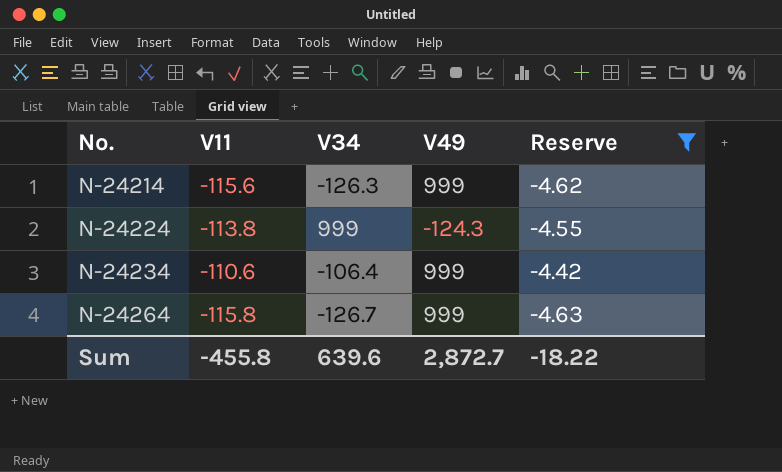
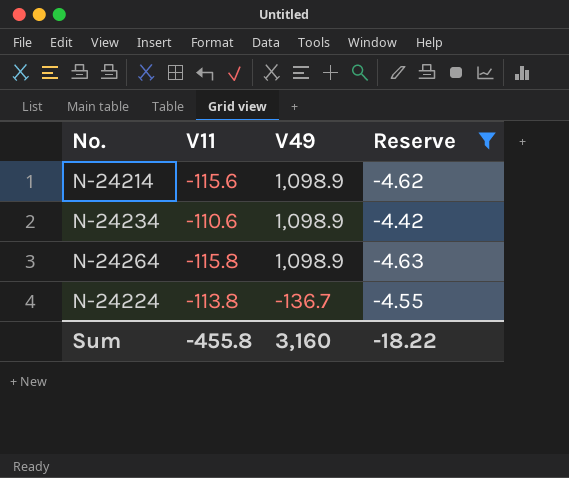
row order: No. ascending -> V49 descending
column V34 | position: 3 -> none
N-24214 | V49: 999 -> 1,098.9
N-24234 | V49: 999 -> 1,098.9
N-24264 | V49: 999 -> 1,098.9
N-24224 | V49: -124.3 -> -136.7
Sum | V49: 2,872.7 -> 3,160

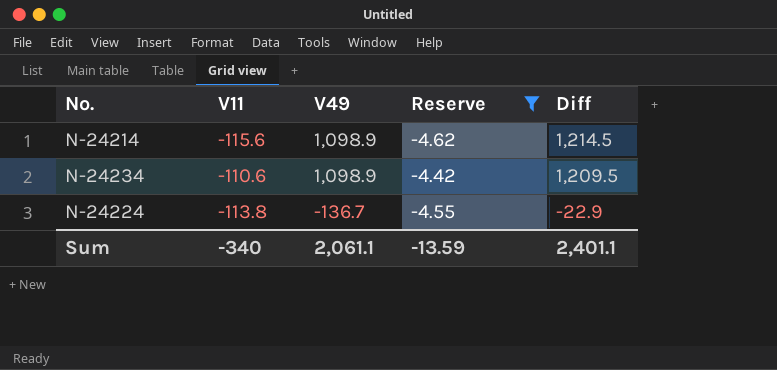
column Diff | formula: none -> [V49] - [V11]
row N-24264: -115.8 | 1,098.9 | -4.63 -> none
Sum | V11: -455.8 -> -340
Sum | V49: 3,160 -> 2,061.1
Sum | Reserve: -18.22 -> -13.59

